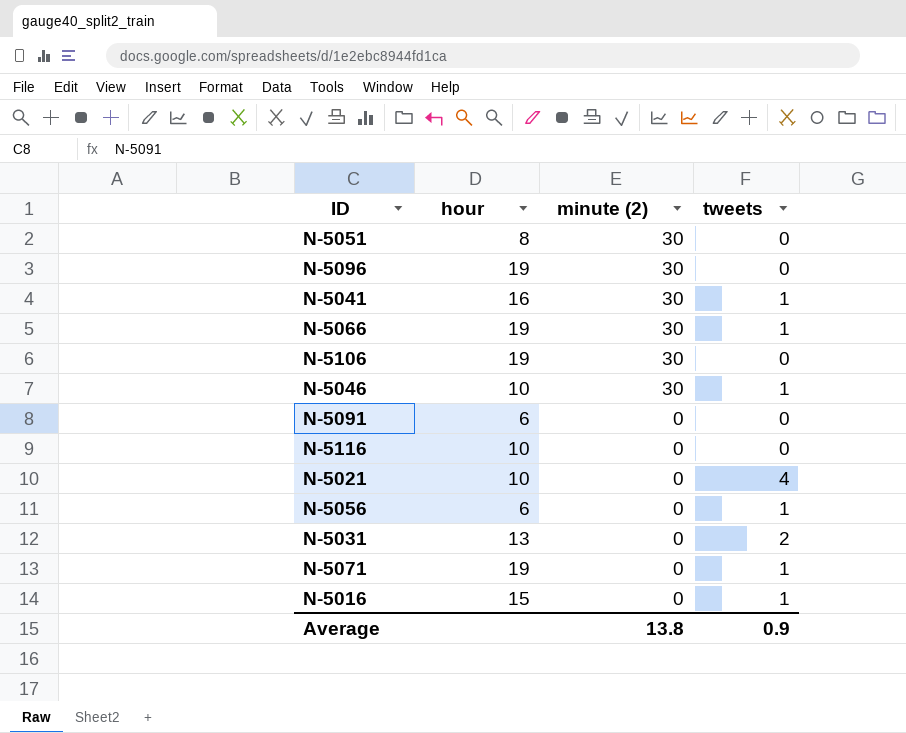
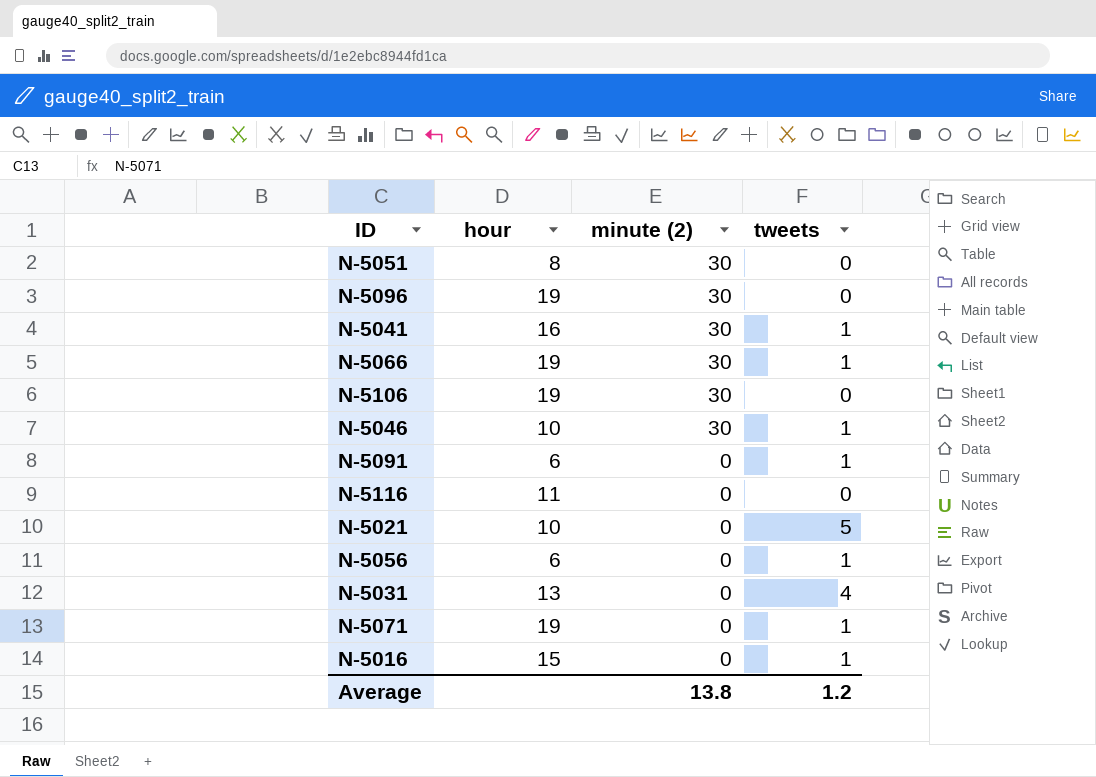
N-5091 | tweets: 0 -> 1
N-5116 | hour: 10 -> 11
N-5021 | tweets: 4 -> 5
N-5031 | tweets: 2 -> 4
Average | tweets: 0.9 -> 1.2

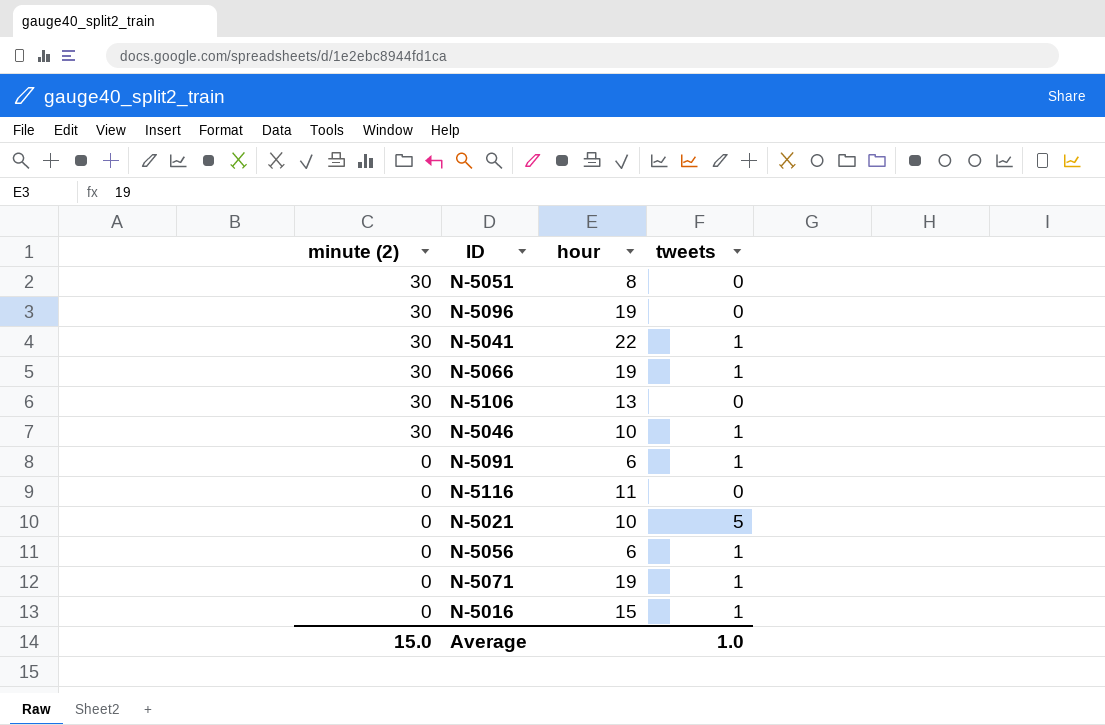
column minute (2) | position: 3 -> 1
row N-5031: 13 | 0 | 4 -> none
N-5041 | hour: 16 -> 22
N-5106 | hour: 19 -> 13
Average | minute (2): 13.8 -> 15.0
Average | tweets: 1.2 -> 1.0

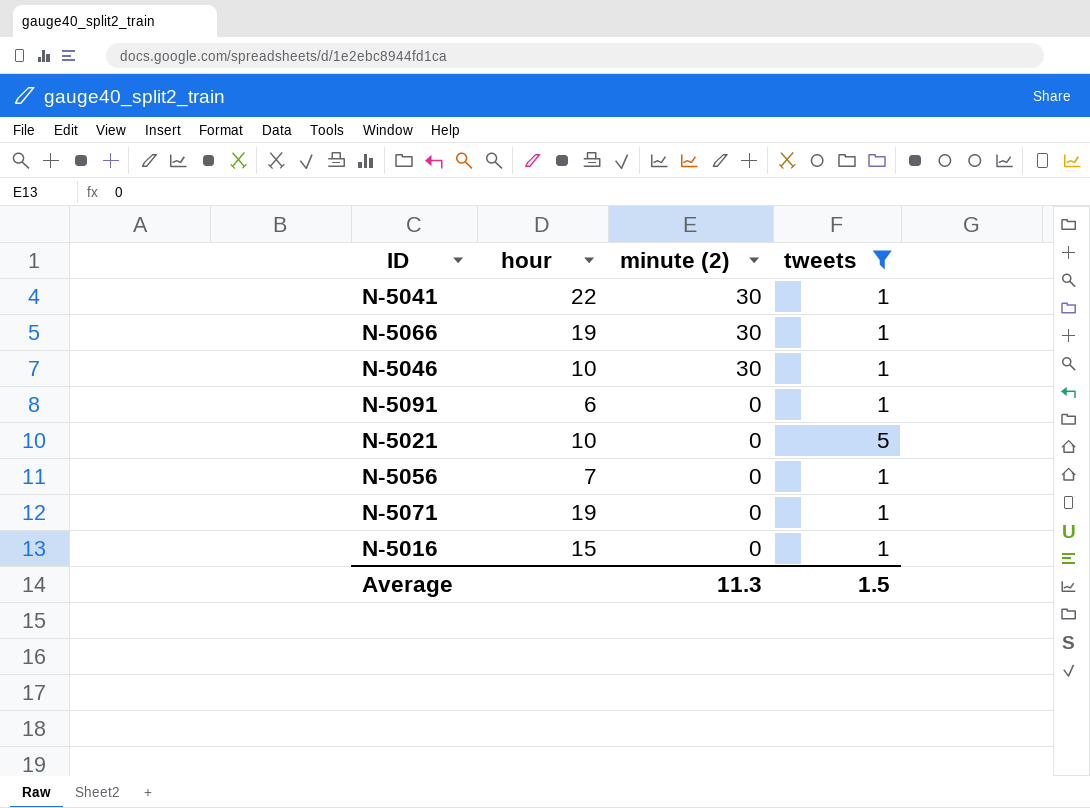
filter: none -> tweets != 0
column minute (2) | position: 1 -> 3
N-5056 | hour: 6 -> 7
Average | minute (2): 15.0 -> 11.3
Average | tweets: 1.0 -> 1.5

